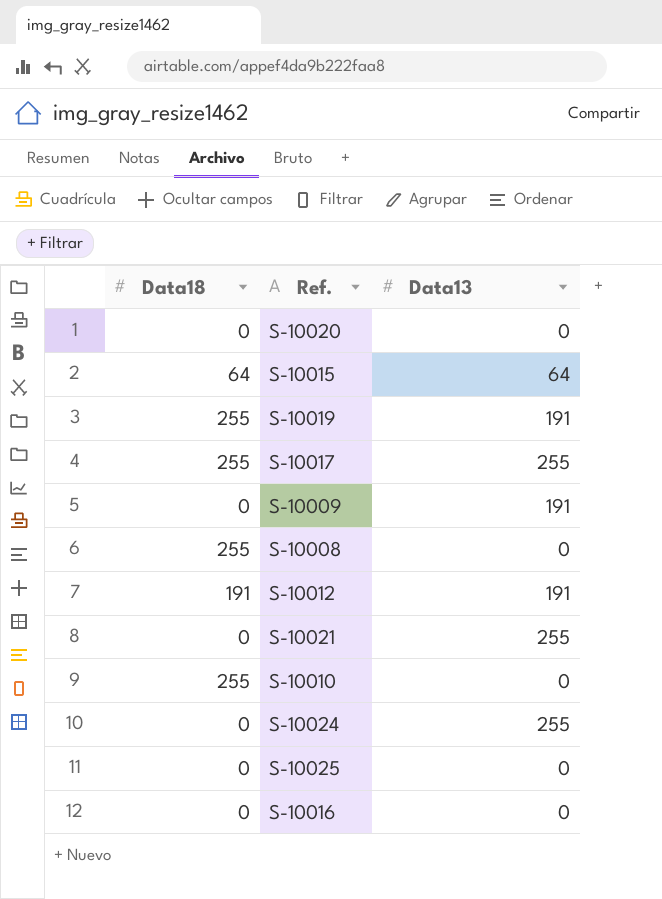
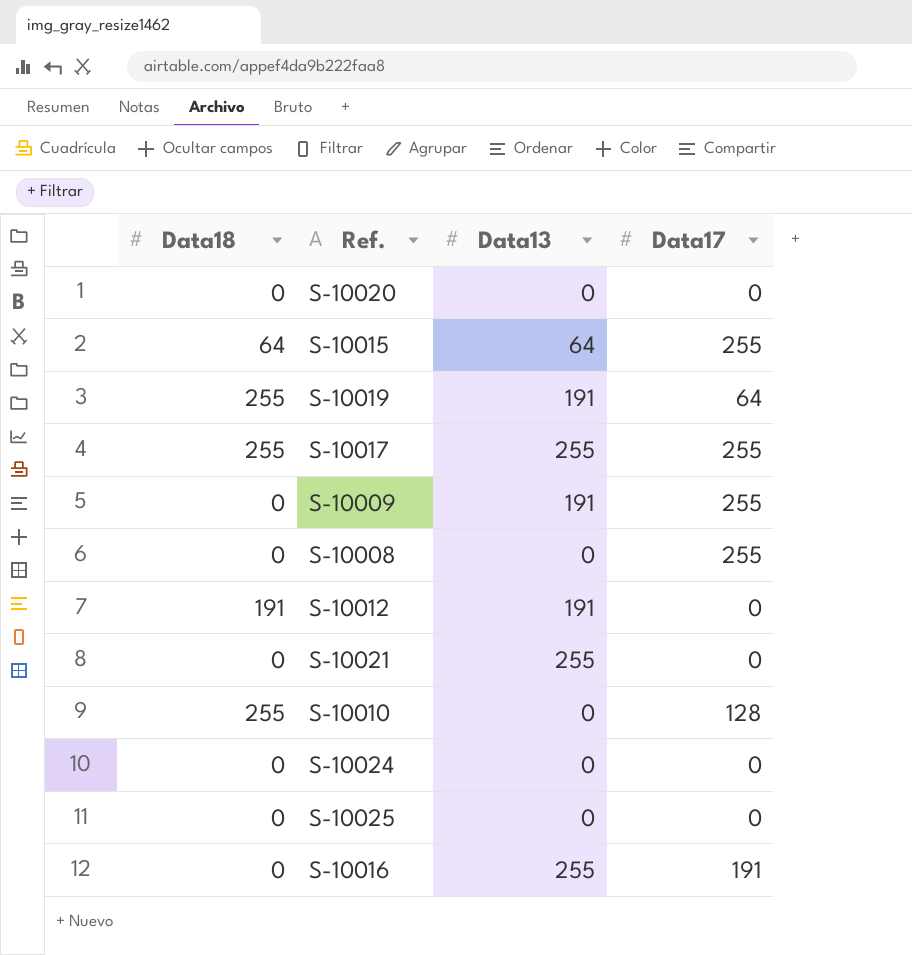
column Data17 | position: none -> 4
S-10008 | Data18: 255 -> 0
S-10024 | Data13: 255 -> 0
S-10016 | Data13: 0 -> 255

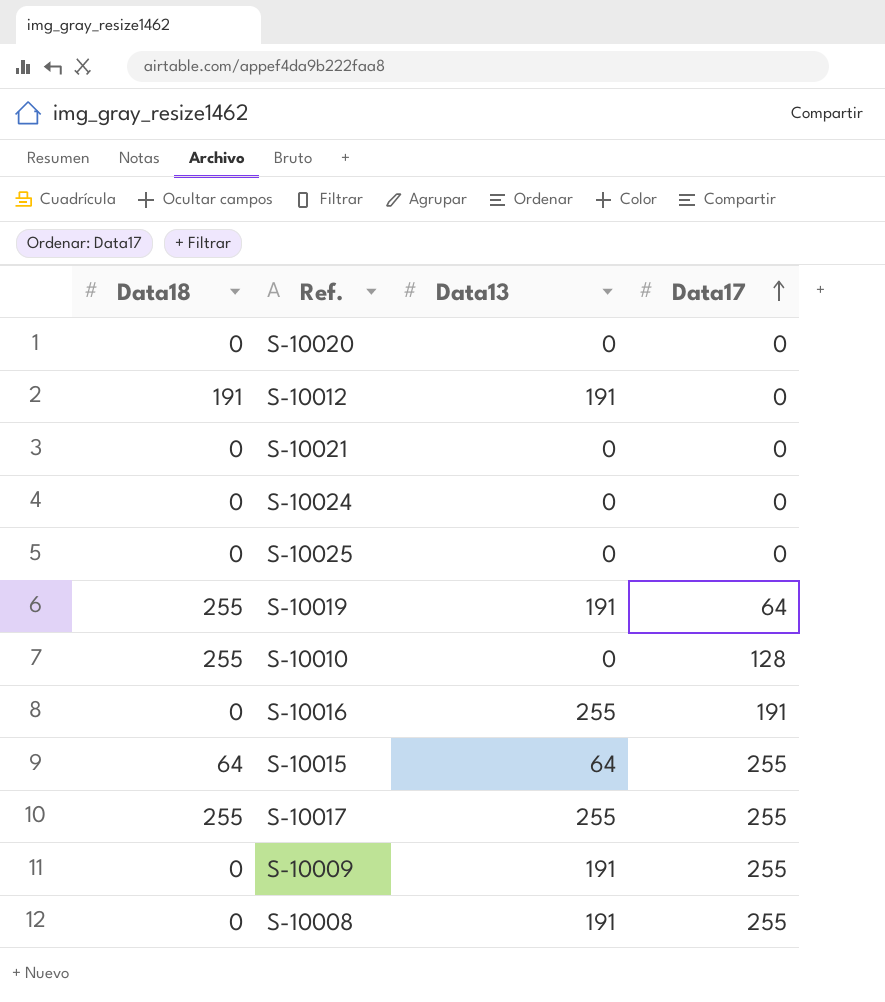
row order: none -> Data17 ascending
S-10021 | Data13: 255 -> 0
S-10008 | Data13: 0 -> 191

